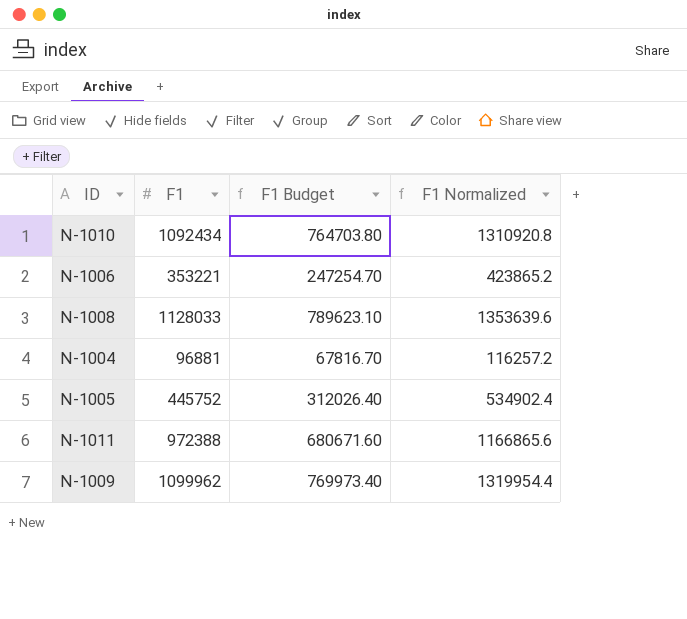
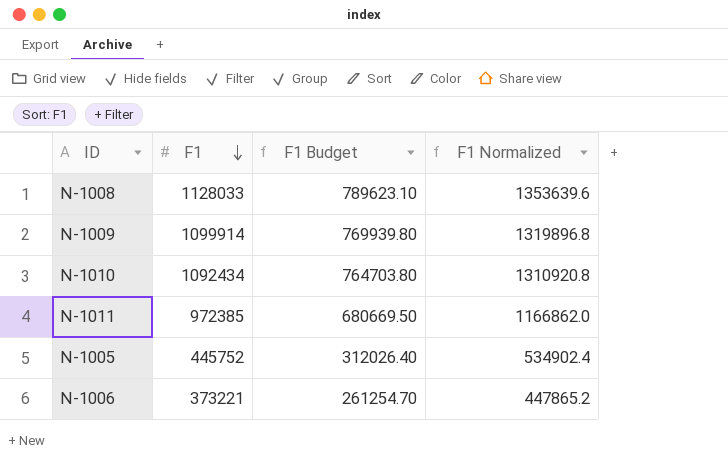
row order: none -> F1 descending
row N-1004: 96881 | 67816.70 | 116257.2 -> none
N-1009 | F1: 1099962 -> 1099914
N-1009 | F1 Budget: 769973.40 -> 769939.80
N-1009 | F1 Normalized: 1319954.4 -> 1319896.8
N-1011 | F1: 972388 -> 972385
N-1011 | F1 Budget: 680671.60 -> 680669.50
N-1011 | F1 Normalized: 1166865.6 -> 1166862.0
N-1006 | F1: 353221 -> 373221
N-1006 | F1 Budget: 247254.70 -> 261254.70
N-1006 | F1 Normalized: 423865.2 -> 447865.2

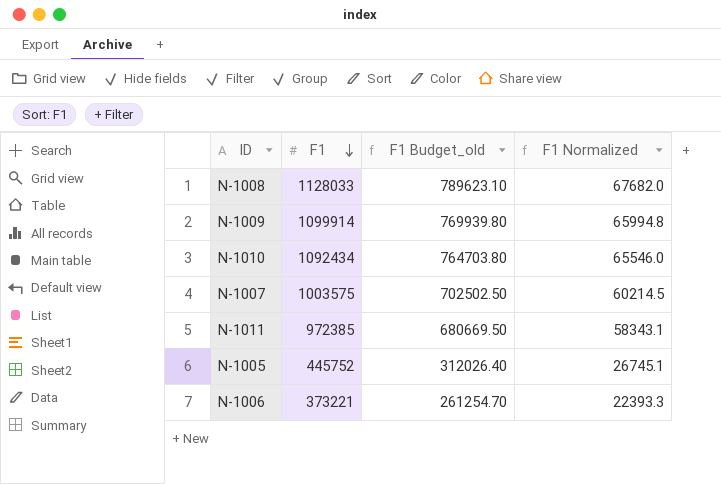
column name: F1 Budget -> F1 Budget_old
column F1 Normalized | formula: [F1] * 1.2 -> [F1] * 0.06
row N-1007: none -> 1003575 | 702502.50 | 60214.5

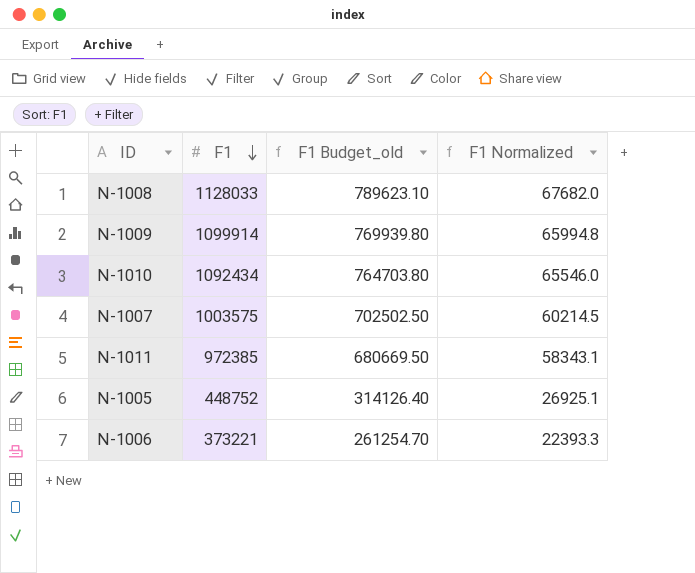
N-1005 | F1: 445752 -> 448752
N-1005 | F1 Budget_old: 312026.40 -> 314126.40
N-1005 | F1 Normalized: 26745.1 -> 26925.1

